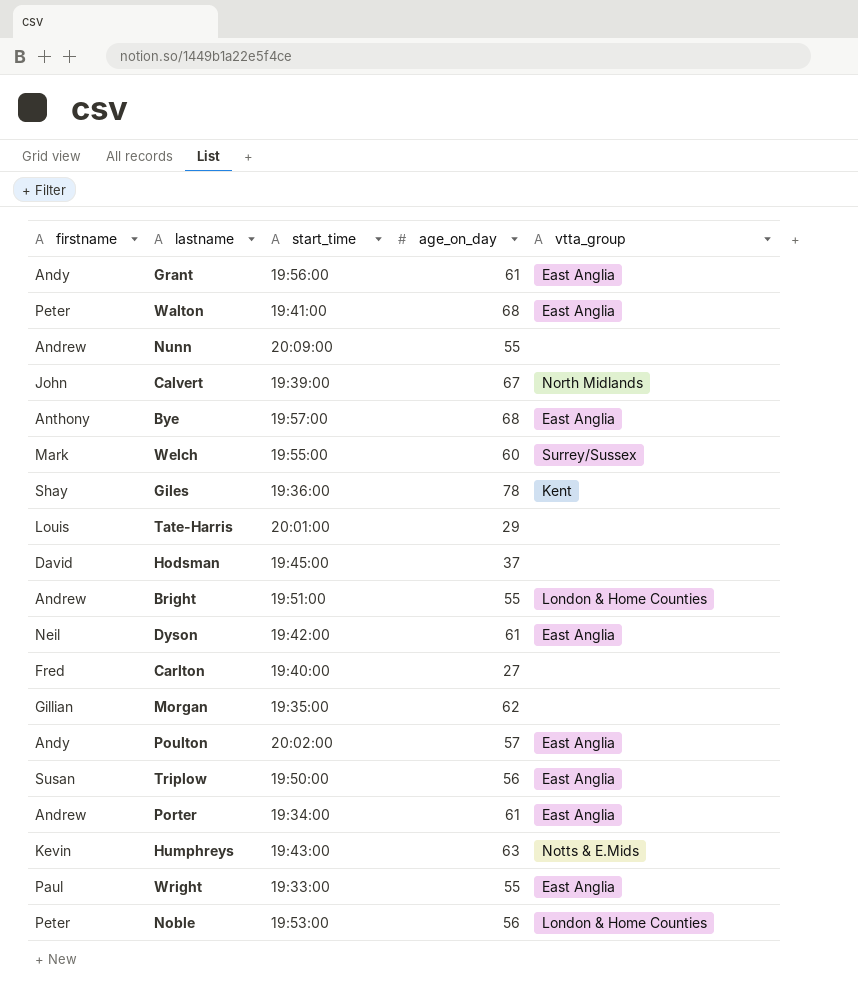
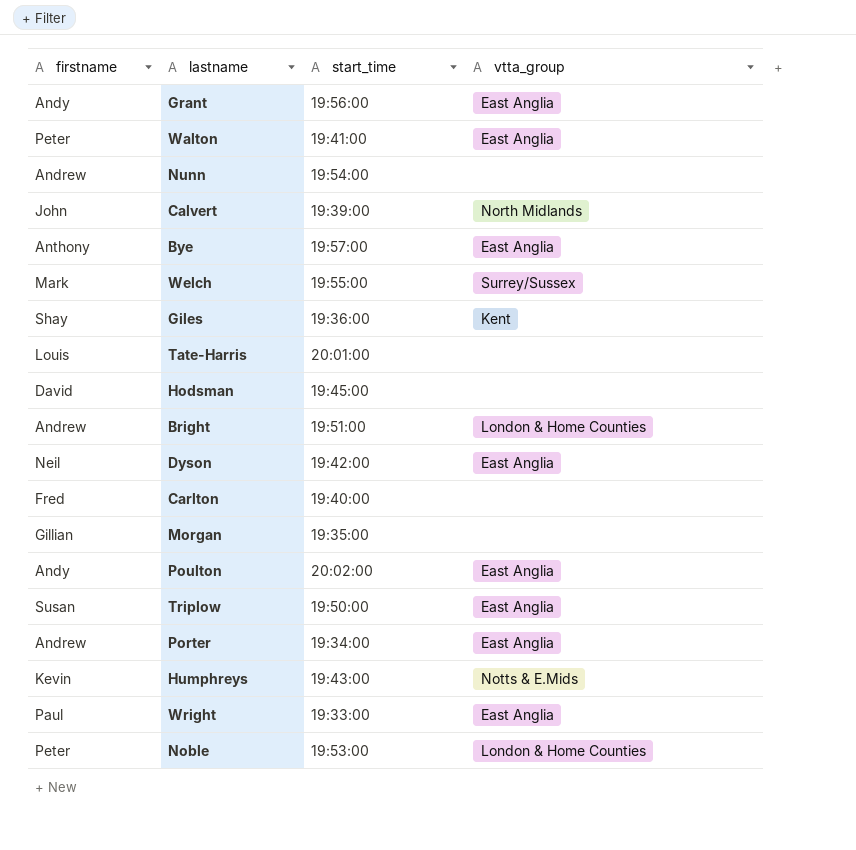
column age_on_day | position: 4 -> none
Nunn | start_time: 20:09:00 -> 19:54:00

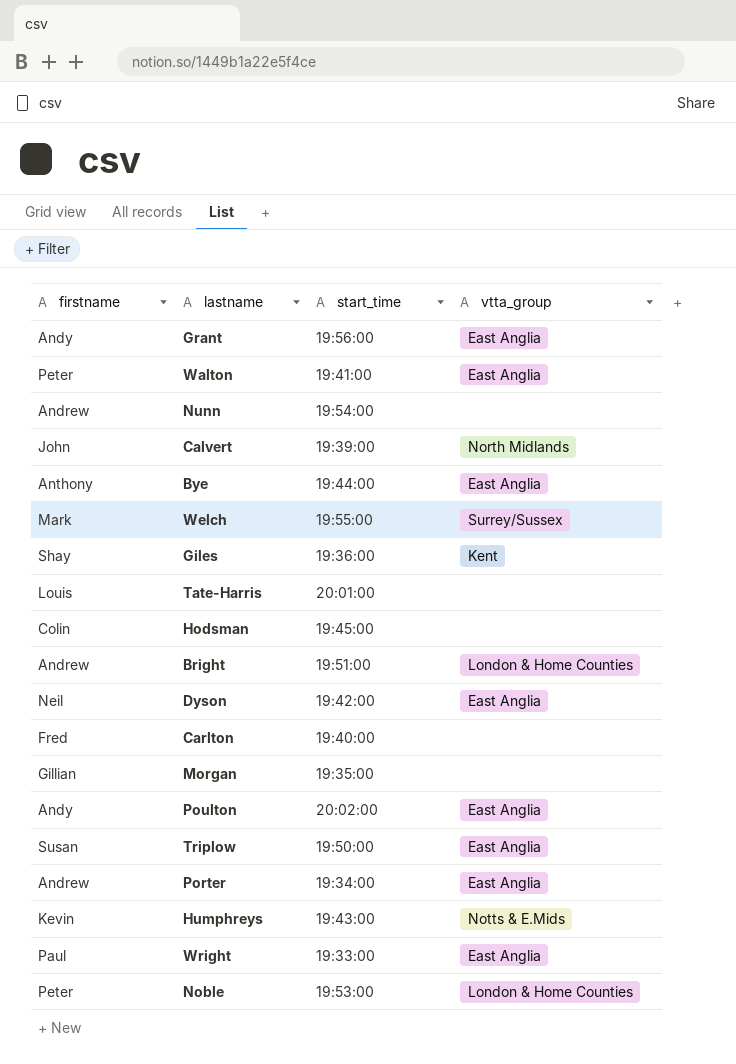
Bye | start_time: 19:57:00 -> 19:44:00
Hodsman | firstname: David -> Colin

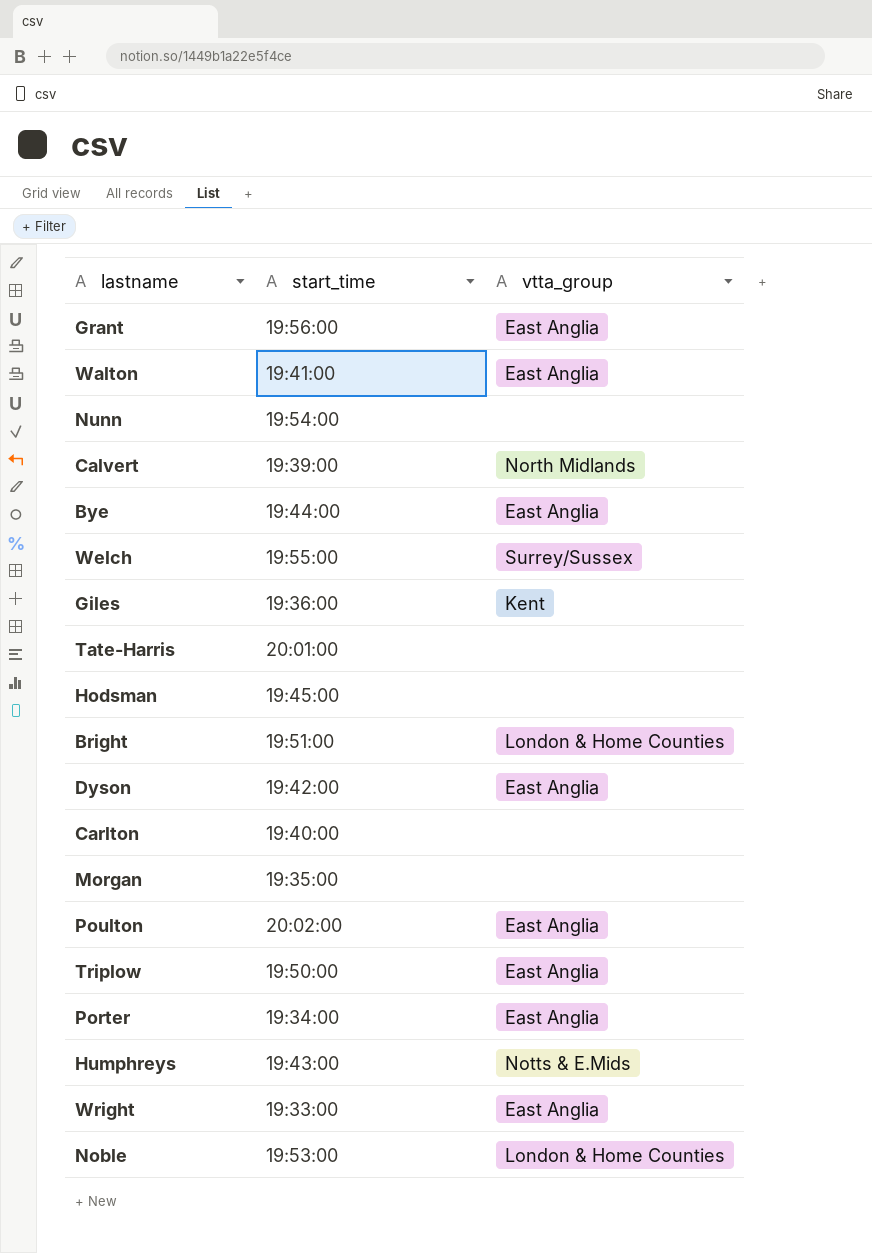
column firstname | position: 1 -> none

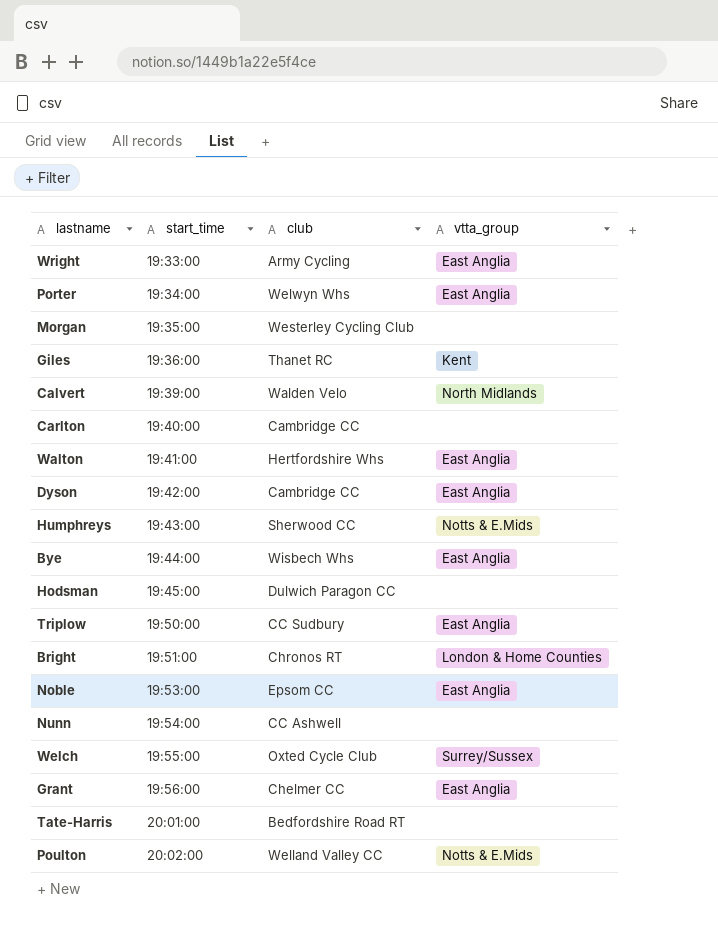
row order: none -> start_time ascending
column club | position: none -> 3
Noble | vtta_group: London & Home Counties -> East Anglia
Poulton | vtta_group: East Anglia -> Notts & E.Mids

